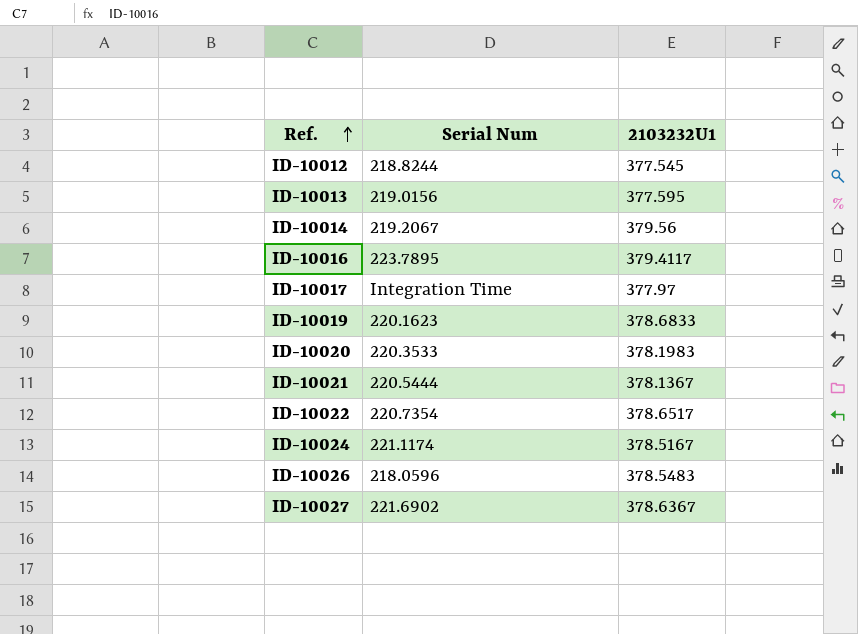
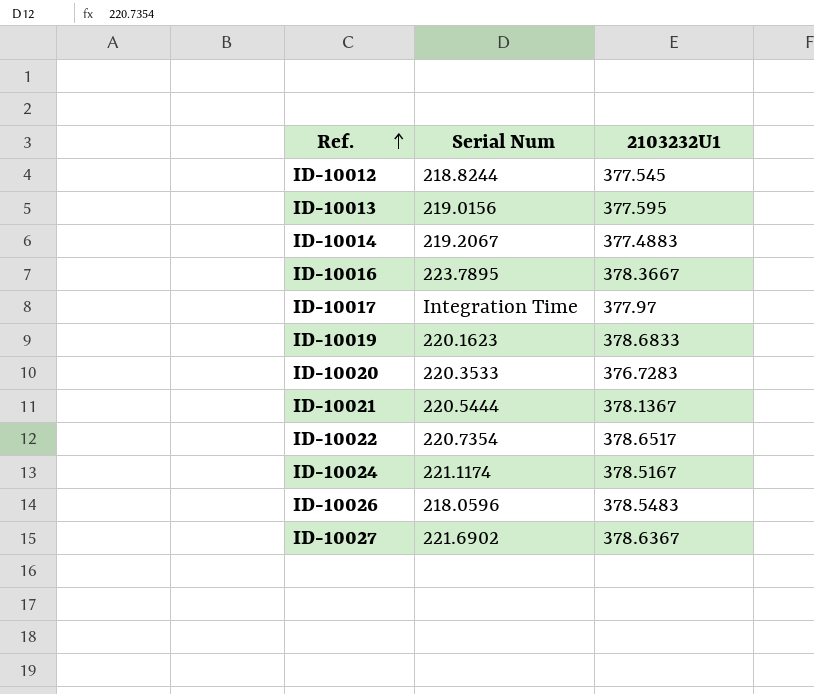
ID-10014 | 2103232U1: 379.56 -> 377.4883
ID-10016 | 2103232U1: 379.4117 -> 378.3667
ID-10020 | 2103232U1: 378.1983 -> 376.7283

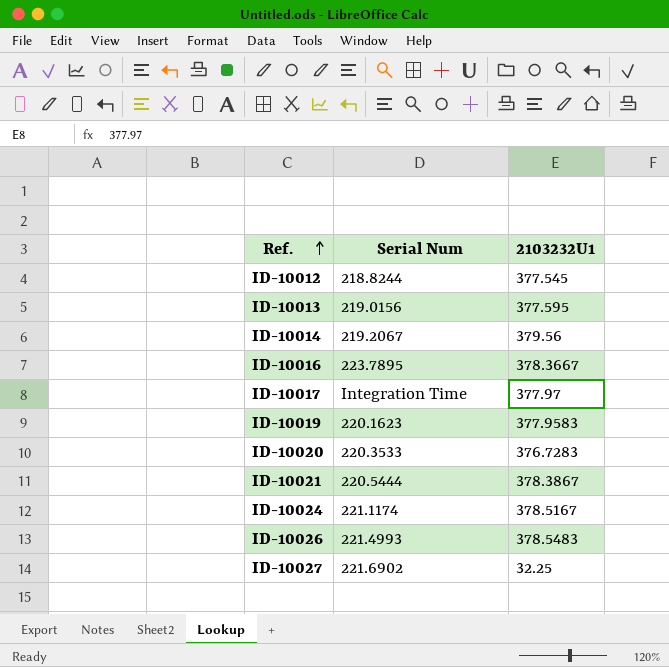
row ID-10022: 220.7354 | 378.6517 -> none
ID-10014 | 2103232U1: 377.4883 -> 379.56
ID-10019 | 2103232U1: 378.6833 -> 377.9583
ID-10021 | 2103232U1: 378.1367 -> 378.3867
ID-10026 | Serial Num: 218.0596 -> 221.4993
ID-10027 | 2103232U1: 378.6367 -> 32.25

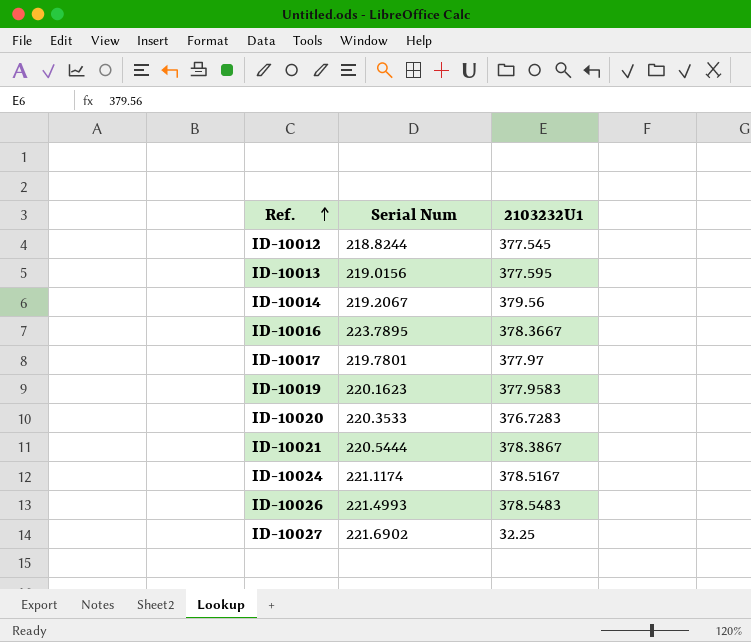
ID-10017 | Serial Num: Integration Time -> 219.7801

